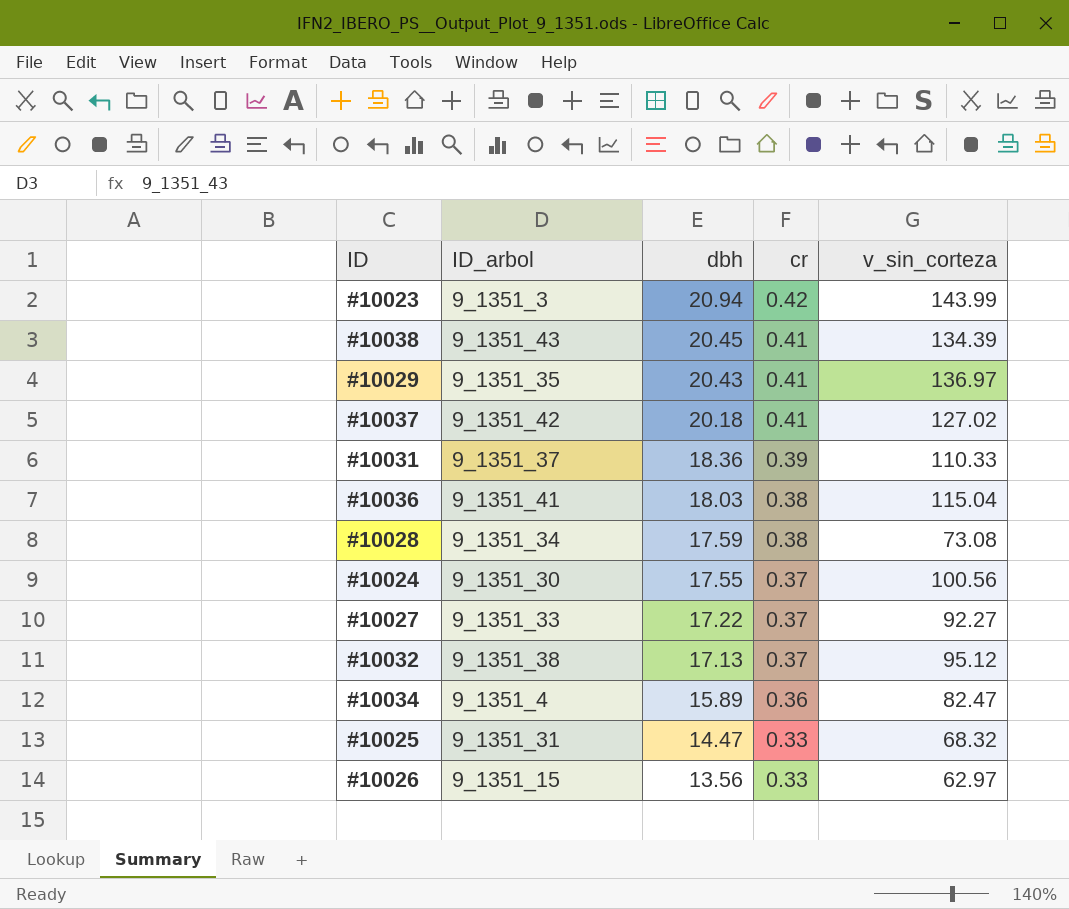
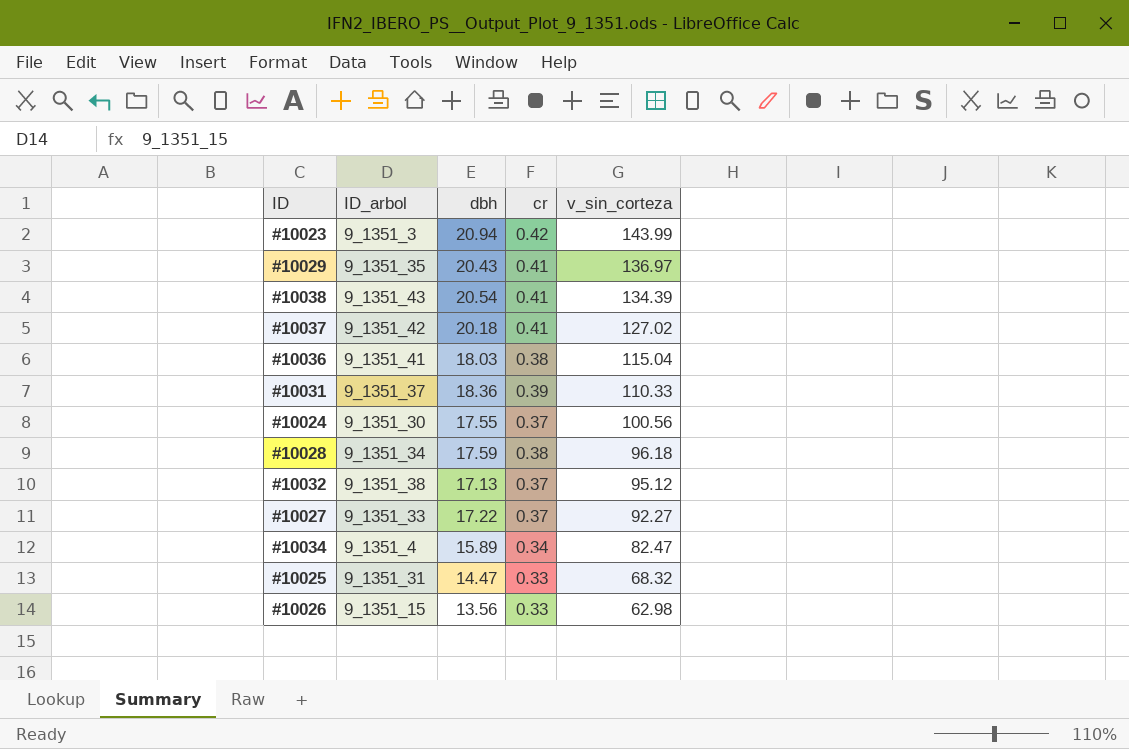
row order: dbh descending -> v_sin_corteza descending
#10038 | dbh: 20.45 -> 20.54
#10028 | v_sin_corteza: 73.08 -> 96.18
#10034 | cr: 0.36 -> 0.34
#10026 | v_sin_corteza: 62.97 -> 62.98

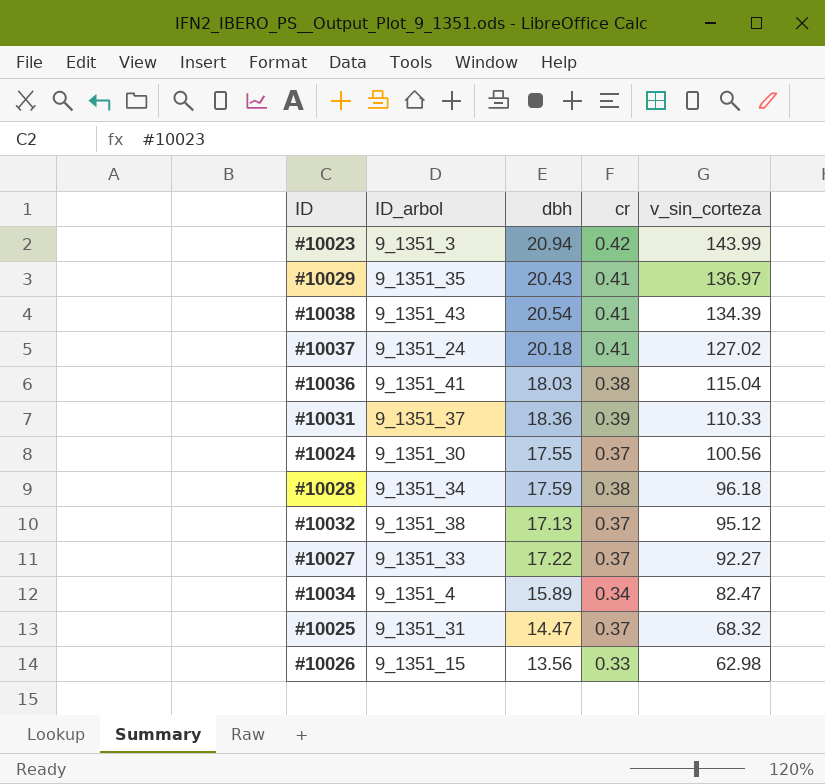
#10037 | ID_arbol: 9_1351_42 -> 9_1351_24
#10025 | cr: 0.33 -> 0.37

